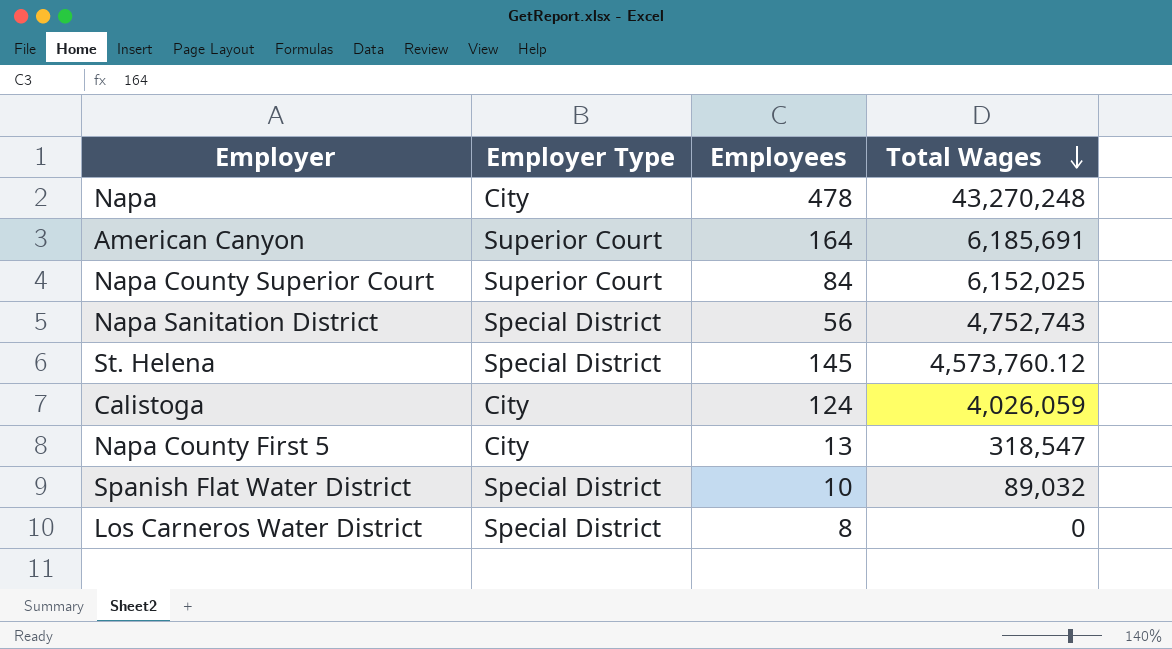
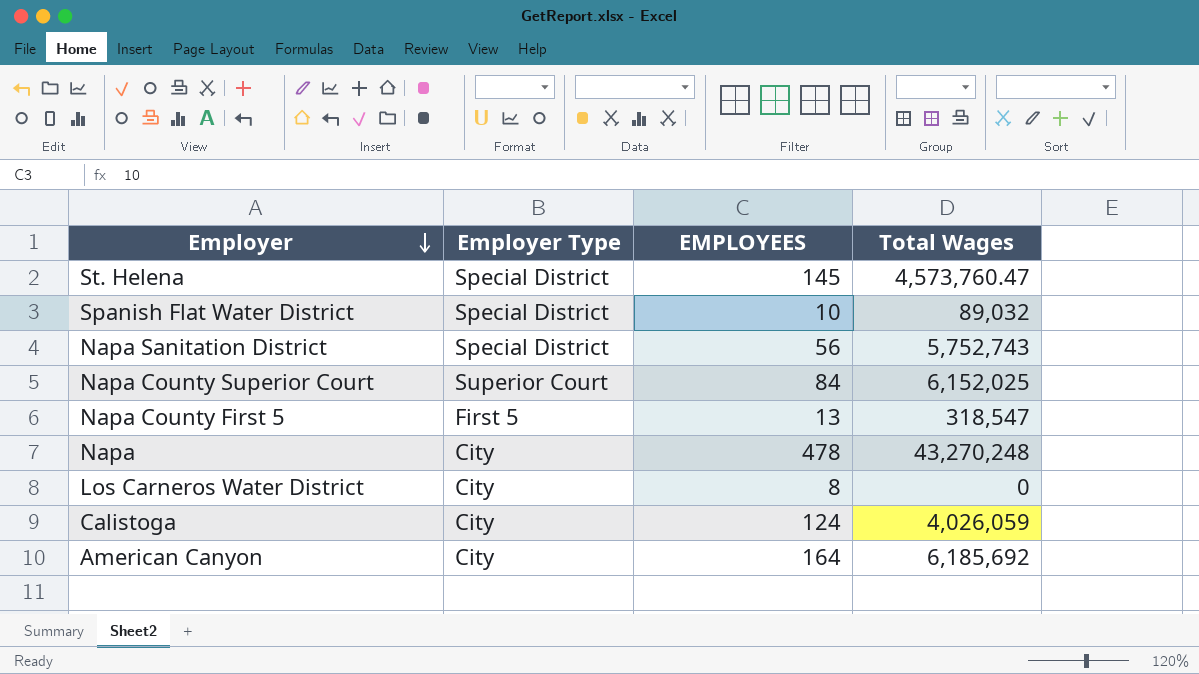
row order: Total Wages descending -> Employer descending
column name: Employees -> EMPLOYEES
St. Helena | Total Wages: 4,573,760.12 -> 4,573,760.47
Napa Sanitation District | Total Wages: 4,752,743 -> 5,752,743
Napa County First 5 | Employer Type: City -> First 5
Los Carneros Water District | Employer Type: Special District -> City
American Canyon | Employer Type: Superior Court -> City
American Canyon | Total Wages: 6,185,691 -> 6,185,692

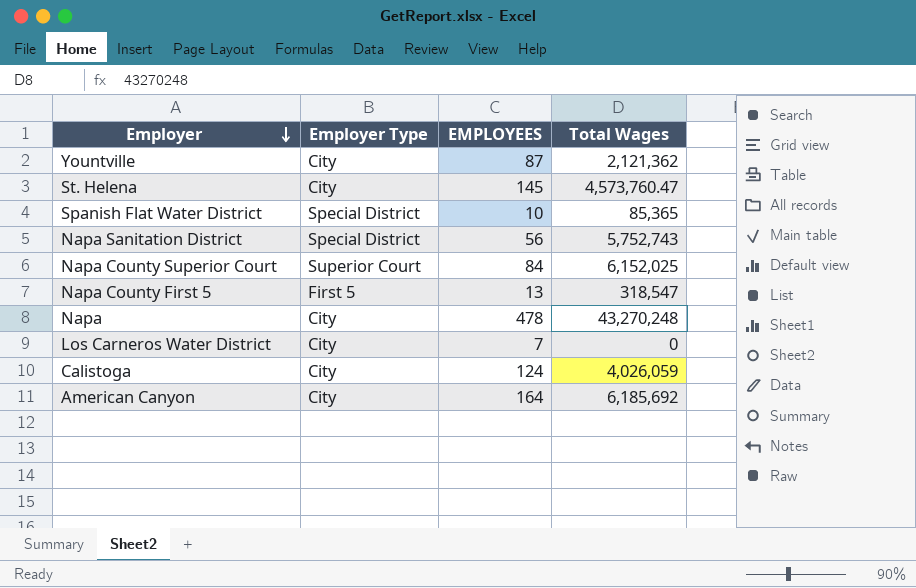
row Yountville: none -> City | 87 | 2,121,362
St. Helena | Employer Type: Special District -> City
Spanish Flat Water District | Total Wages: 89,032 -> 85,365
Los Carneros Water District | EMPLOYEES: 8 -> 7

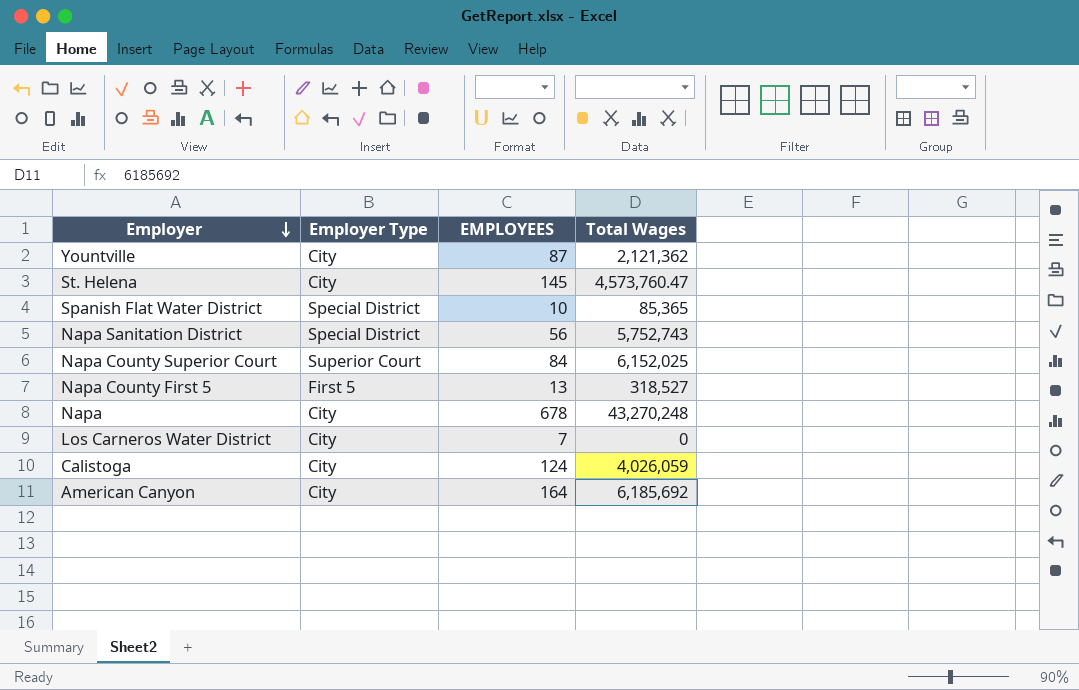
Napa County First 5 | Total Wages: 318,547 -> 318,527
Napa | EMPLOYEES: 478 -> 678

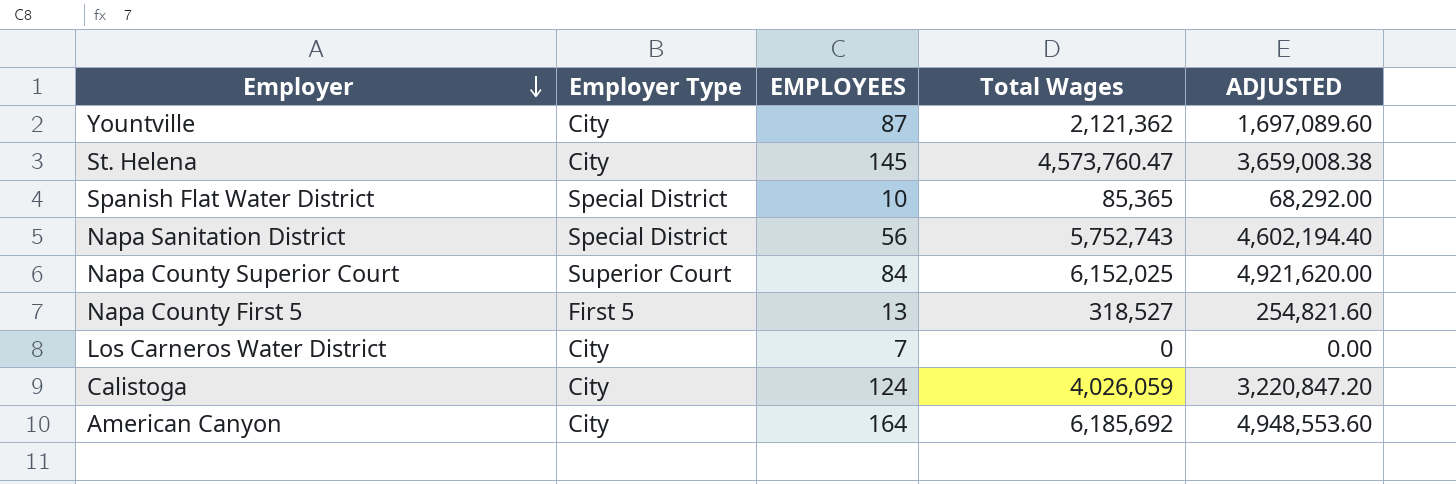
column ADJUSTED | formula: none -> [Total Wages] * 0.8
row Napa: City | 678 | 43,270,248 -> none

